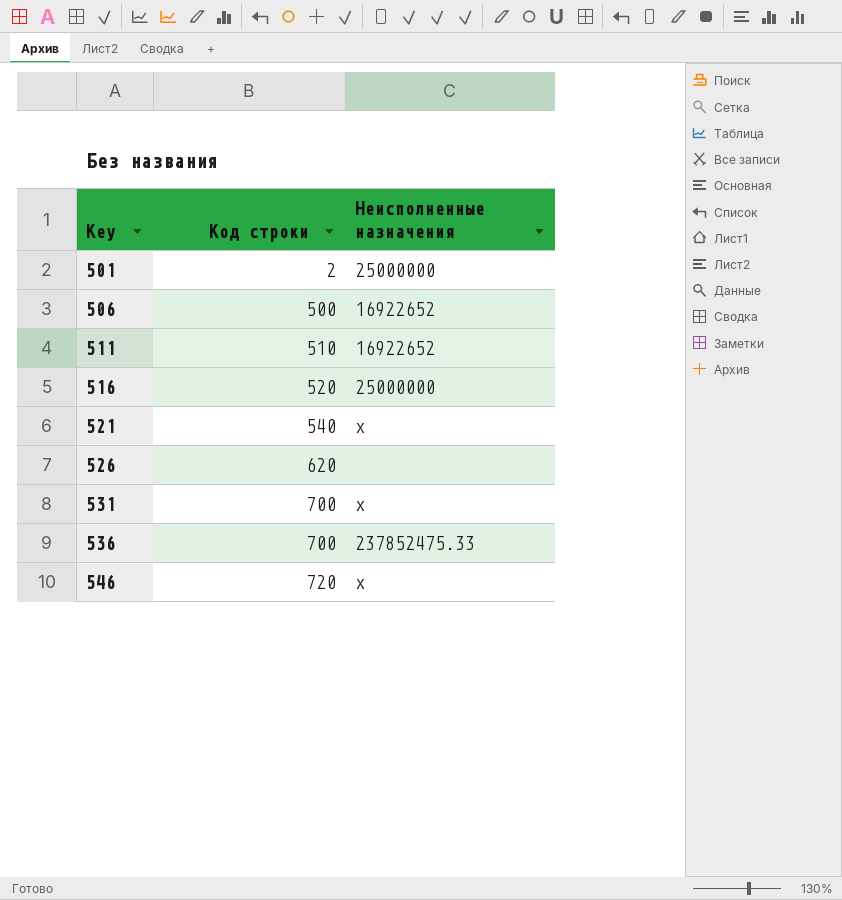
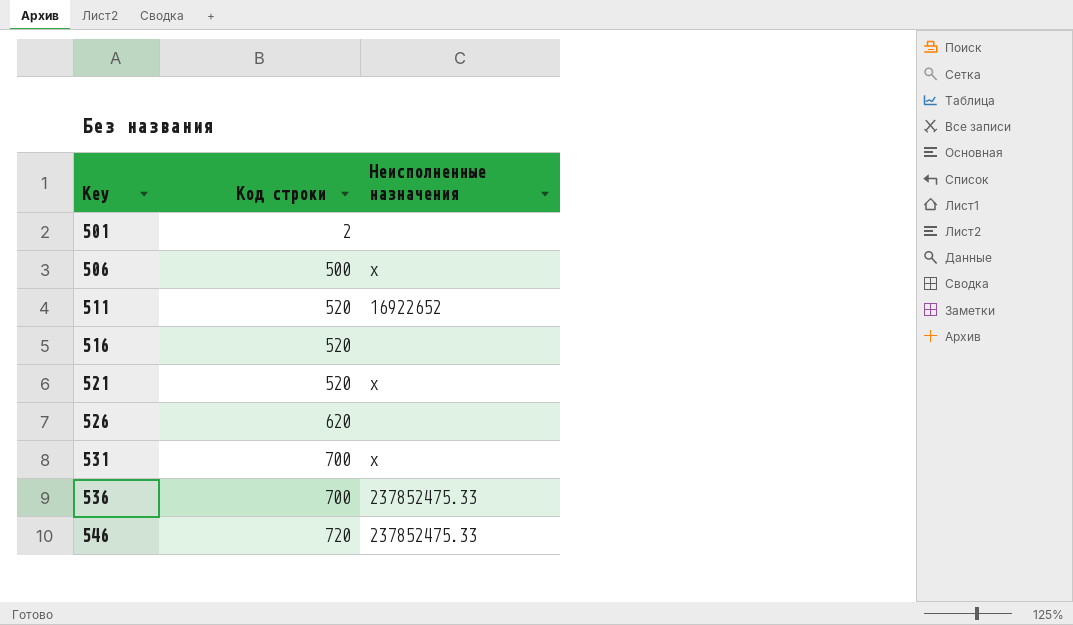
501 | Неисполненные назначения: 25000000 -> none
506 | Неисполненные назначения: 16922652 -> x
511 | Код строки: 510 -> 520
516 | Неисполненные назначения: 25000000 -> none
521 | Код строки: 540 -> 520
546 | Неисполненные назначения: x -> 237852475.33

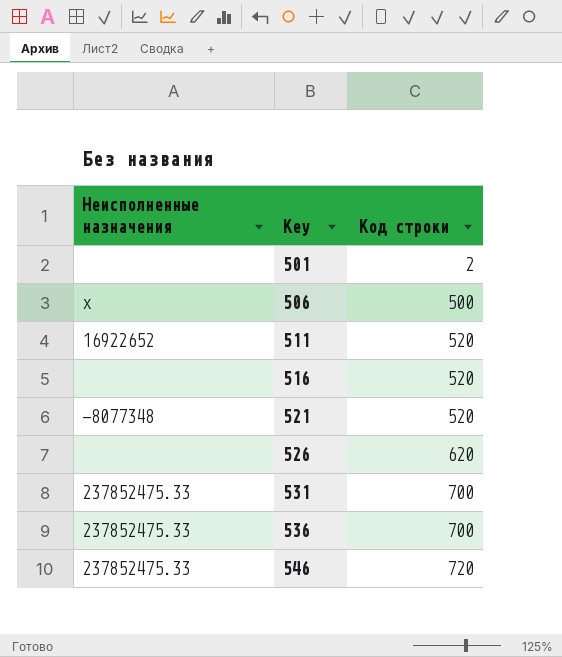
column Неисполненные назначения | position: 3 -> 1
521 | Неисполненные назначения: x -> -8077348
531 | Неисполненные назначения: x -> 237852475.33

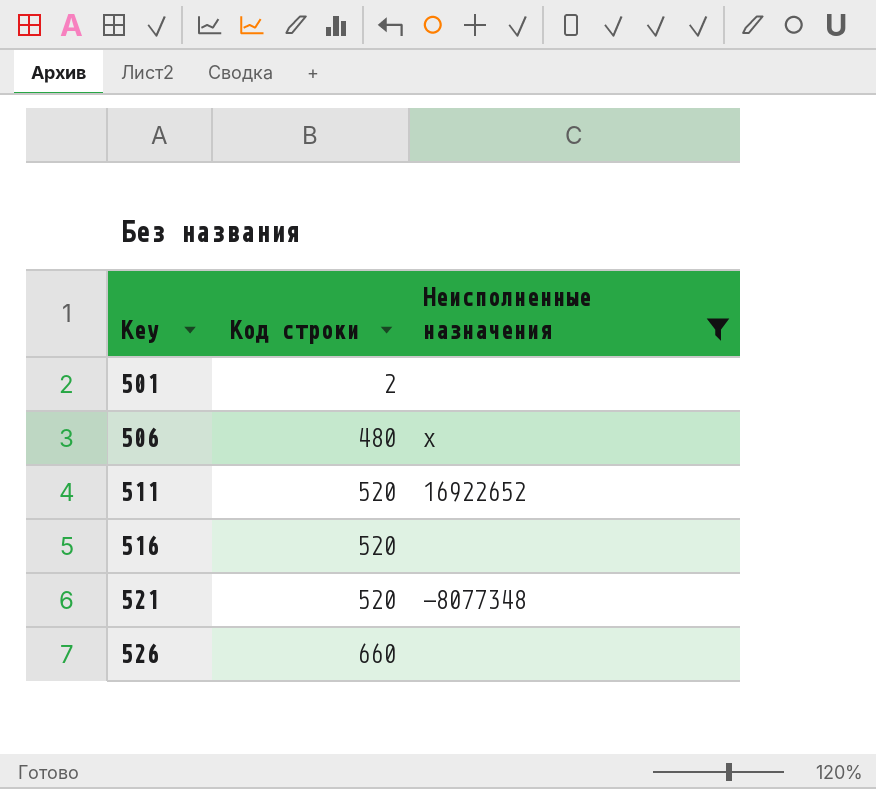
filter: none -> Неисполненные назначения != 237852475.33
column Неисполненные назначения | position: 1 -> 3
506 | Код строки: 500 -> 480
526 | Код строки: 620 -> 660

